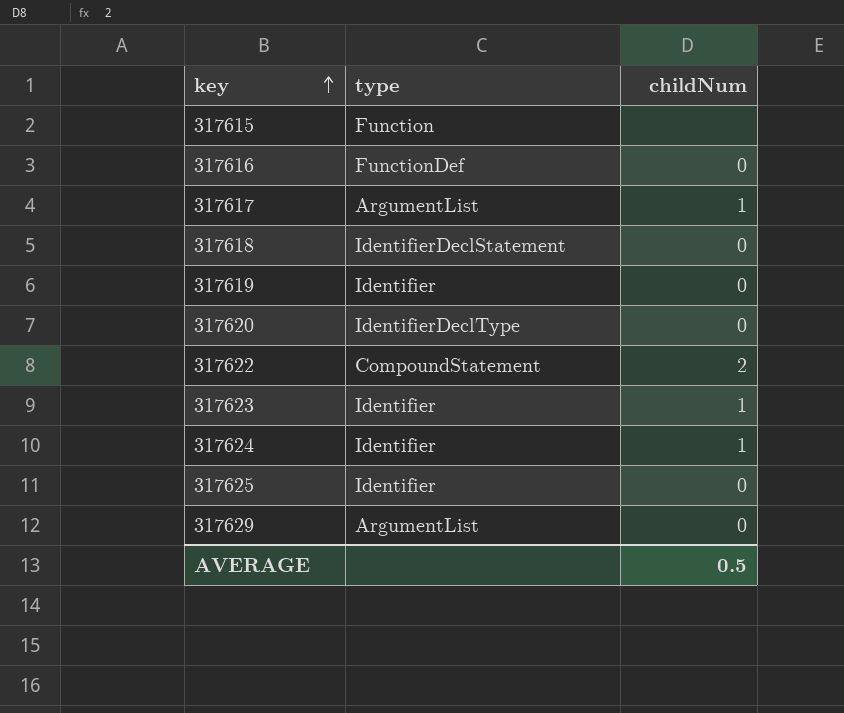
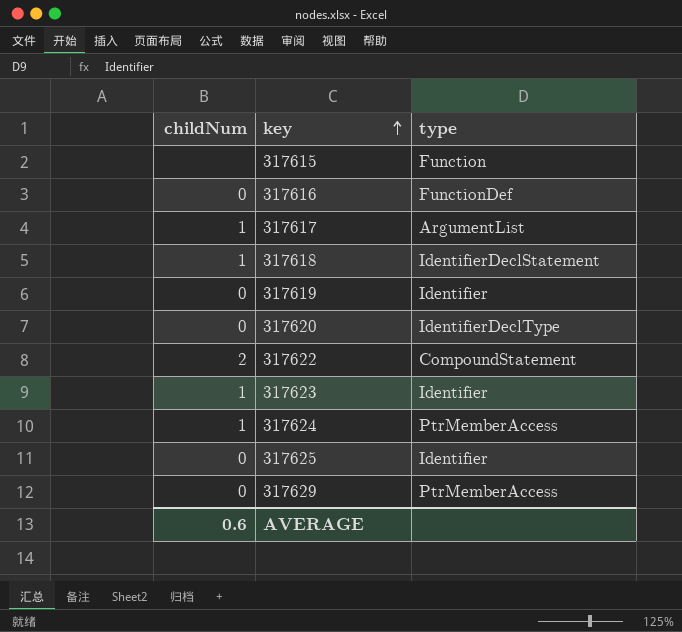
column childNum | position: 3 -> 1
317618 | childNum: 0 -> 1
317624 | type: Identifier -> PtrMemberAccess
317629 | type: ArgumentList -> PtrMemberAccess
AVERAGE | childNum: 0.5 -> 0.6

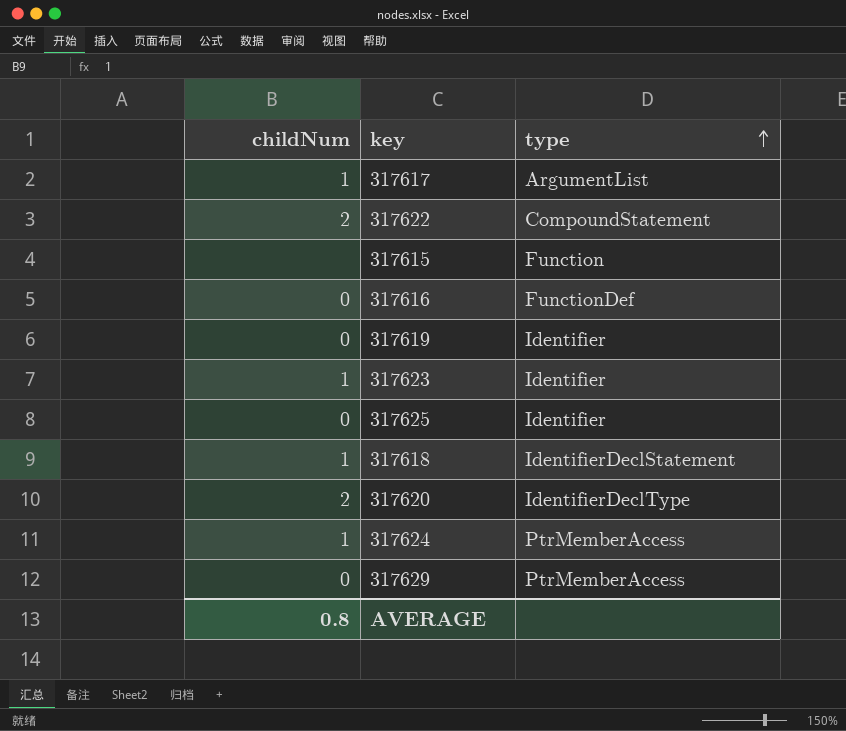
row order: key ascending -> type ascending
317620 | childNum: 0 -> 2
AVERAGE | childNum: 0.6 -> 0.8

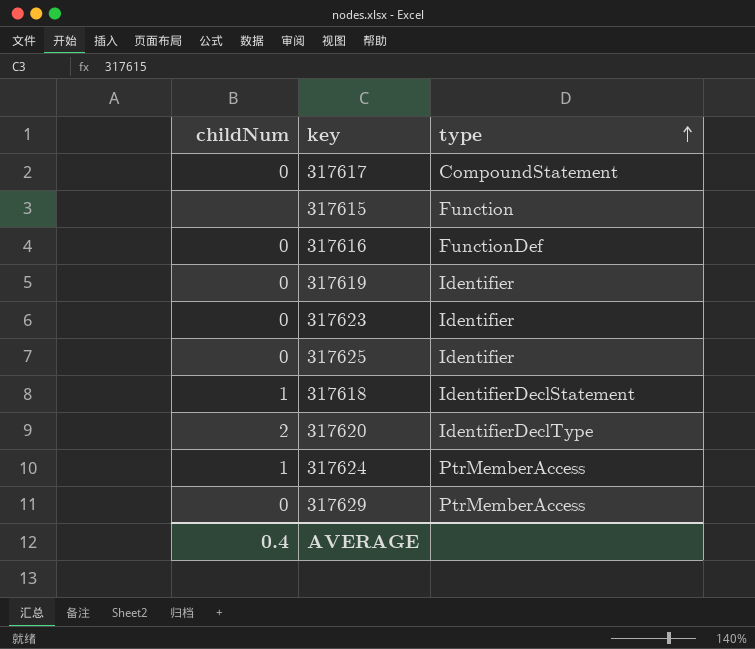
row 317622: 2 | CompoundStatement -> none
317617 | childNum: 1 -> 0
317617 | type: ArgumentList -> CompoundStatement
317623 | childNum: 1 -> 0
AVERAGE | childNum: 0.8 -> 0.4

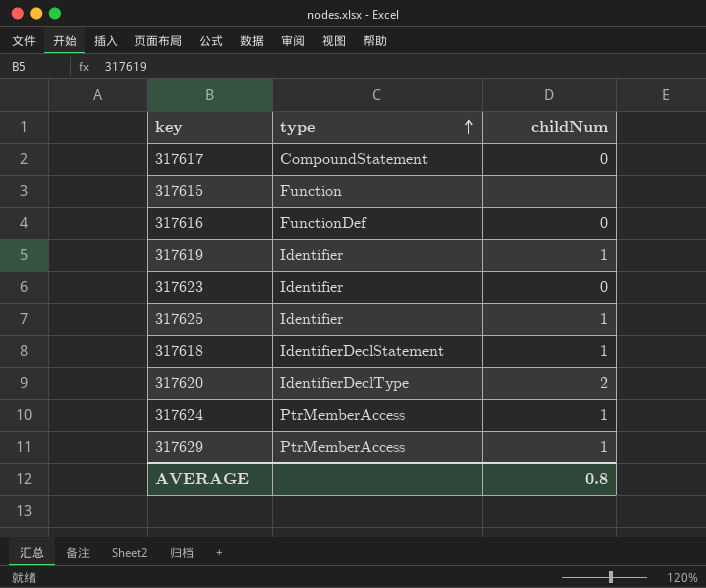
column childNum | position: 1 -> 3
317619 | childNum: 0 -> 1
317625 | childNum: 0 -> 1
317629 | childNum: 0 -> 1
AVERAGE | childNum: 0.4 -> 0.8

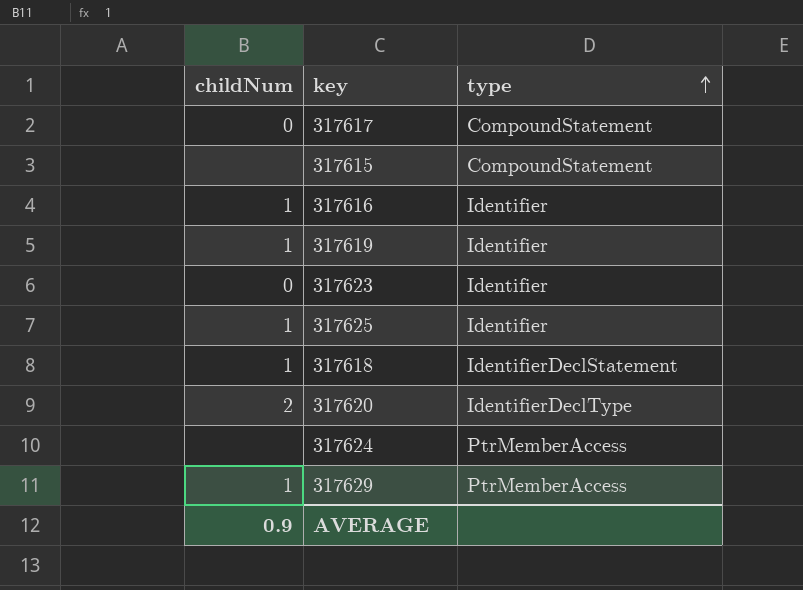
column childNum | position: 3 -> 1
317615 | type: Function -> CompoundStatement
317616 | childNum: 0 -> 1
317616 | type: FunctionDef -> Identifier
317624 | childNum: 1 -> none
AVERAGE | childNum: 0.8 -> 0.9

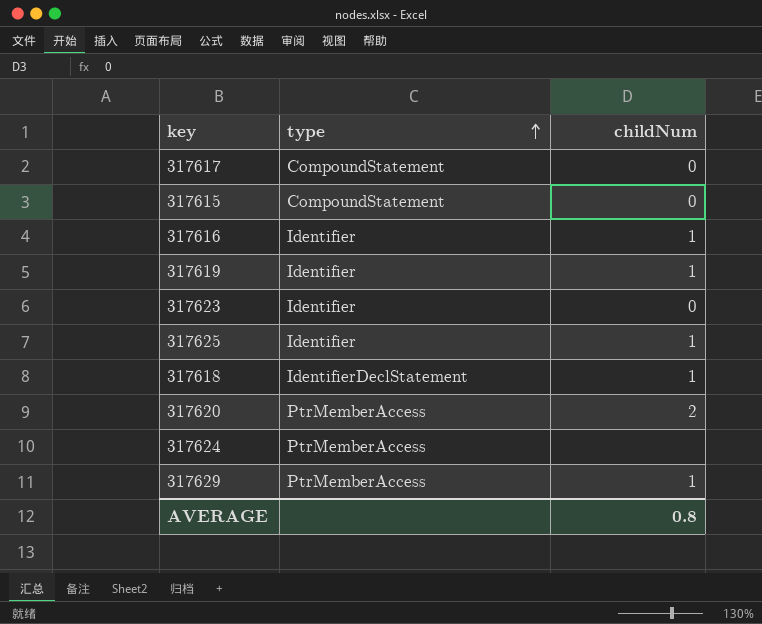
column childNum | position: 1 -> 3
317615 | childNum: none -> 0
317620 | type: IdentifierDeclType -> PtrMemberAccess
AVERAGE | childNum: 0.9 -> 0.8

